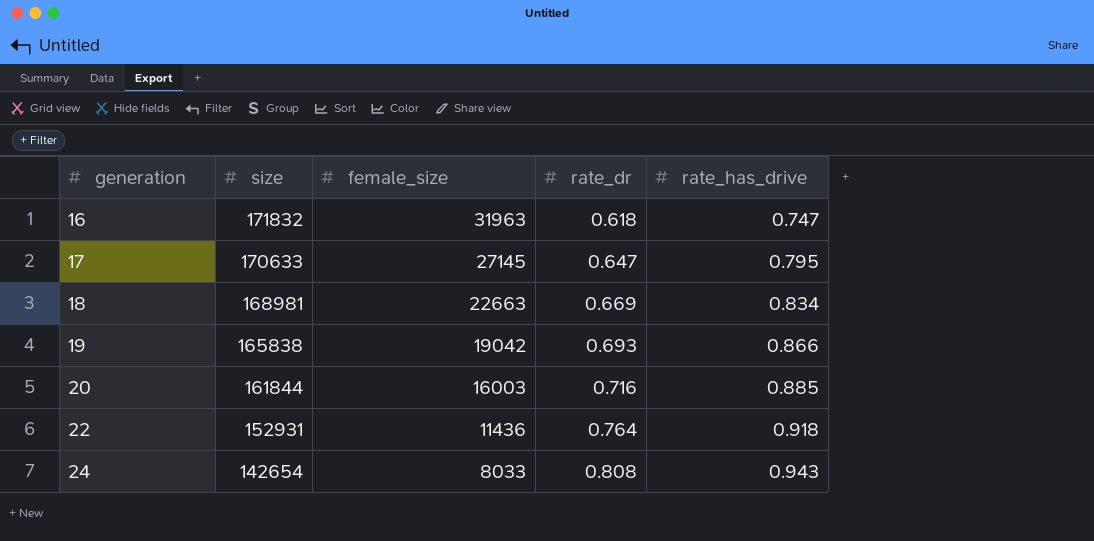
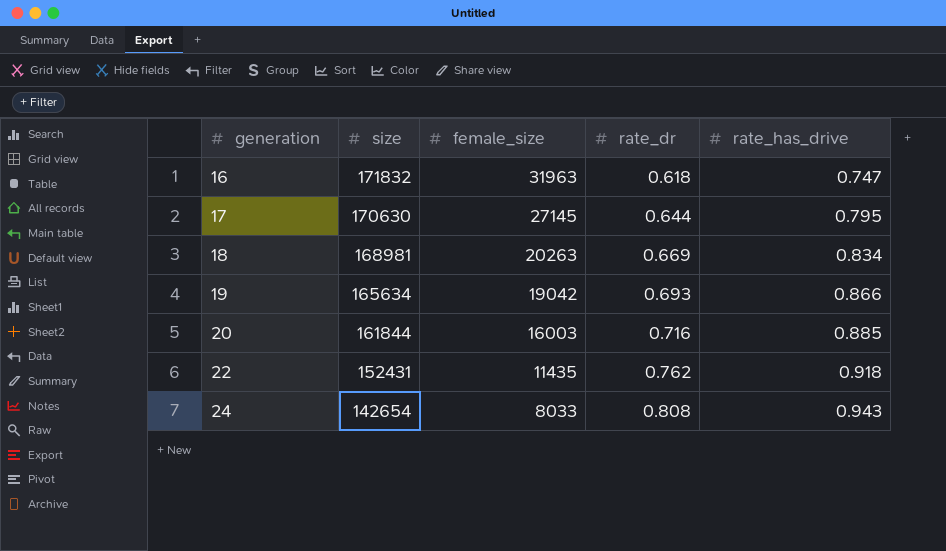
17 | size: 170633 -> 170630
17 | rate_dr: 0.647 -> 0.644
18 | female_size: 22663 -> 20263
19 | size: 165838 -> 165634
22 | size: 152931 -> 152431
22 | female_size: 11436 -> 11435
22 | rate_dr: 0.764 -> 0.762

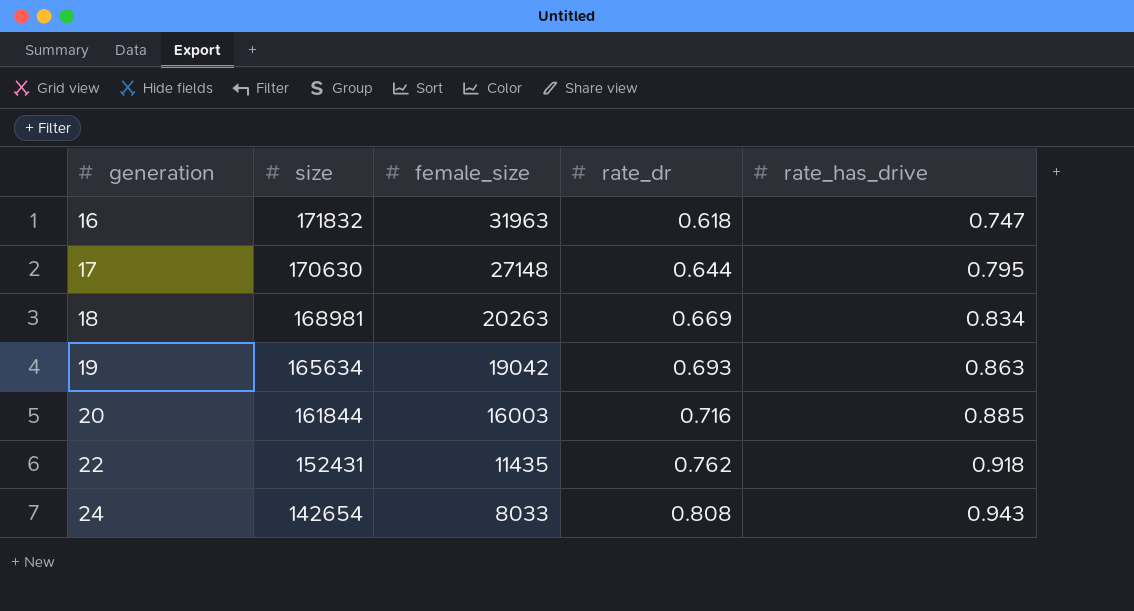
17 | female_size: 27145 -> 27148
19 | rate_has_drive: 0.866 -> 0.863

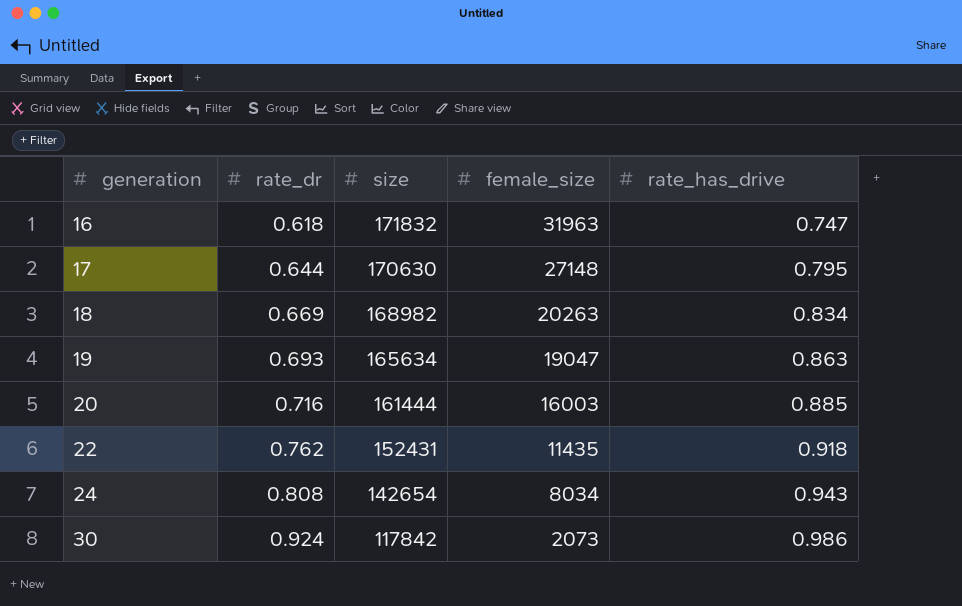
column rate_dr | position: 4 -> 2
18 | size: 168981 -> 168982
19 | female_size: 19042 -> 19047
20 | size: 161844 -> 161444
24 | female_size: 8033 -> 8034
row 30: none -> 0.924 | 117842 | 2073 | 0.986

